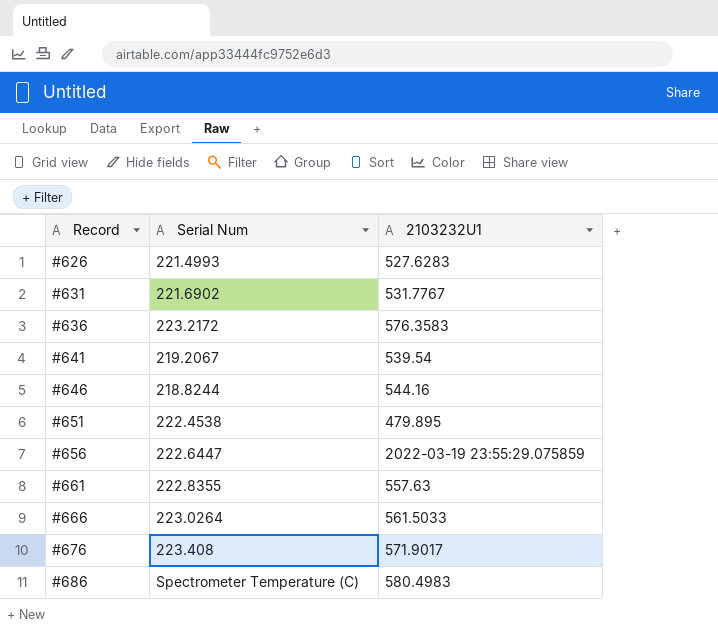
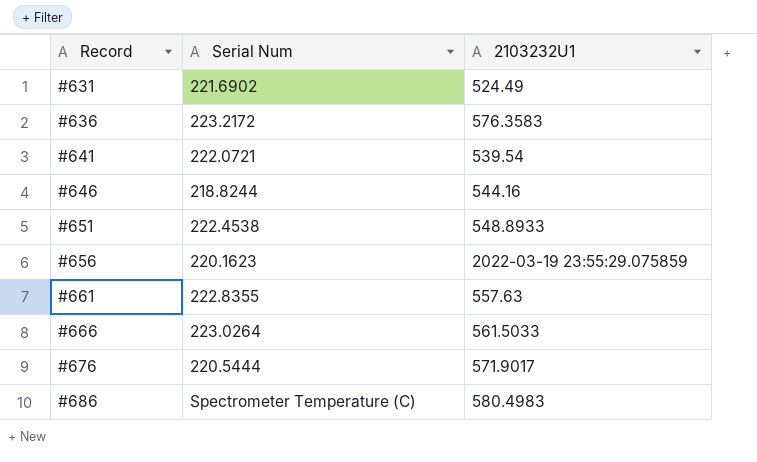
row #626: 221.4993 | 527.6283 -> none
#631 | 2103232U1: 531.7767 -> 524.49
#641 | Serial Num: 219.2067 -> 222.0721
#651 | 2103232U1: 479.895 -> 548.8933
#656 | Serial Num: 222.6447 -> 220.1623
#676 | Serial Num: 223.408 -> 220.5444

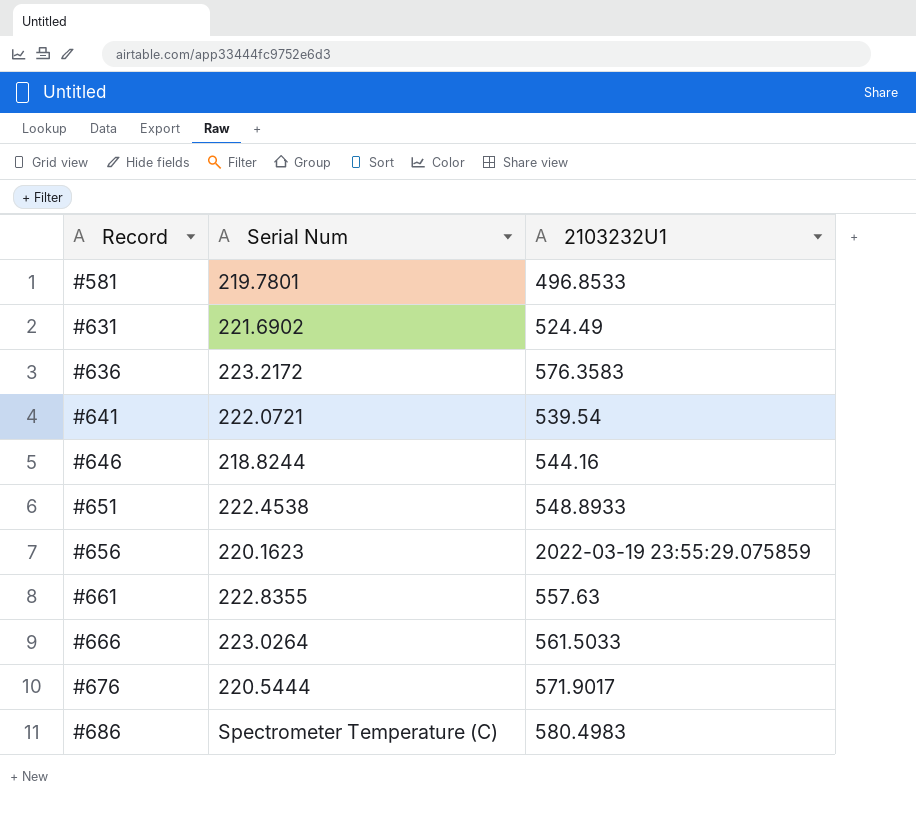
row #581: none -> 219.7801 | 496.8533

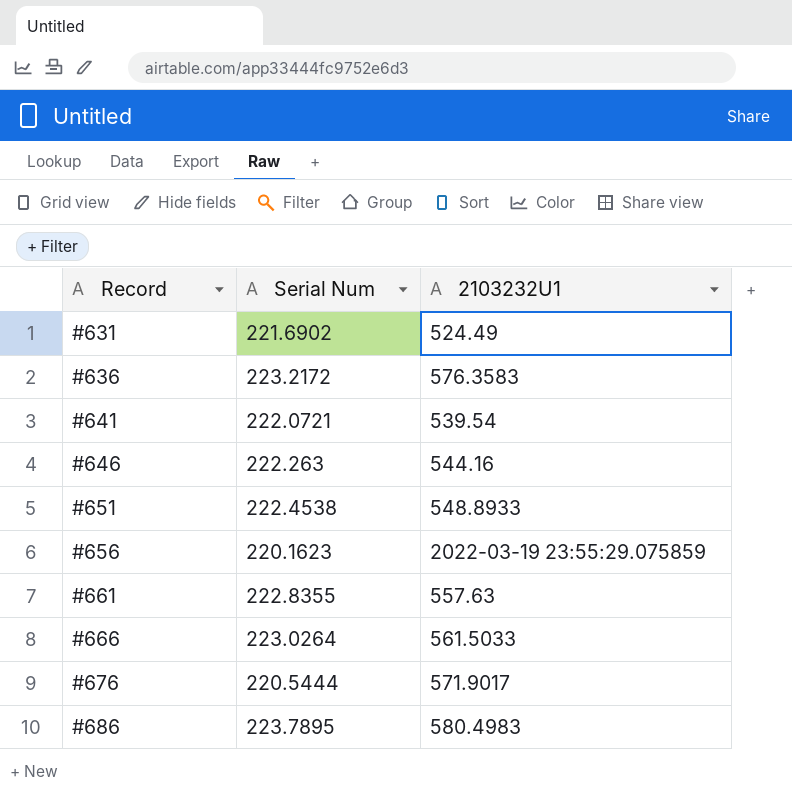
row #581: 219.7801 | 496.8533 -> none
#646 | Serial Num: 218.8244 -> 222.263
#686 | Serial Num: Spectrometer Temperature (C) -> 223.7895

